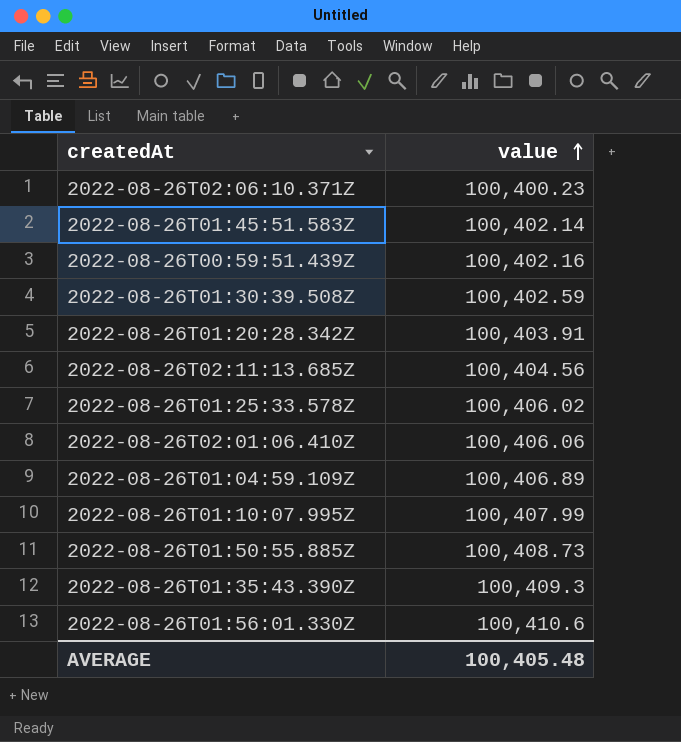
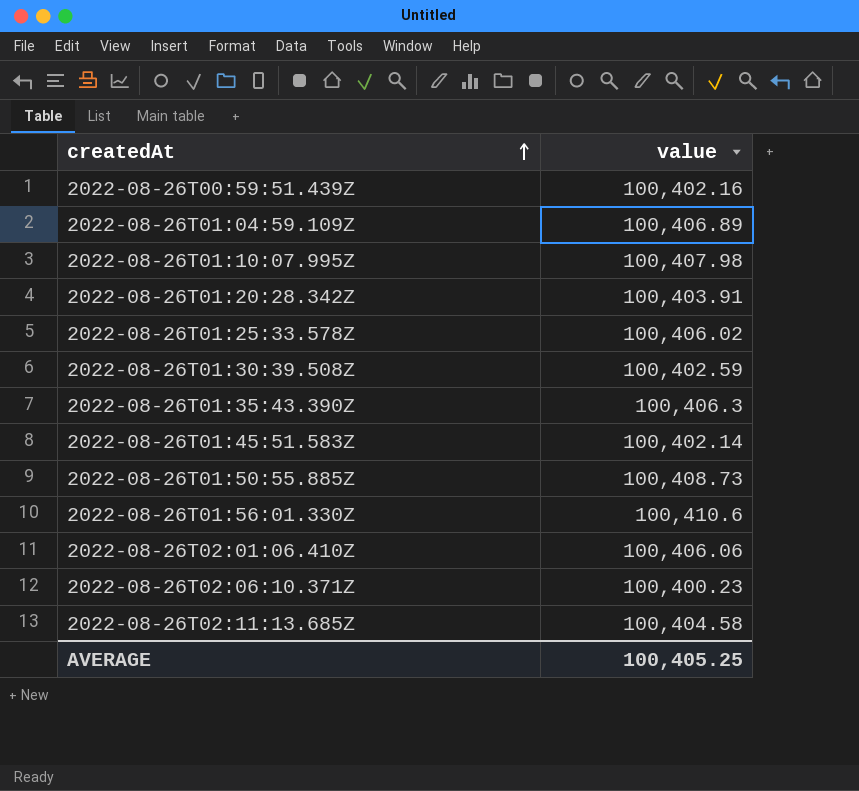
row order: value ascending -> createdAt ascending
2022-08-26T01:10:07.995Z | value: 100,407.99 -> 100,407.98
2022-08-26T01:35:43.390Z | value: 100,409.3 -> 100,406.3
2022-08-26T02:11:13.685Z | value: 100,404.56 -> 100,404.58
AVERAGE | value: 100,405.48 -> 100,405.25

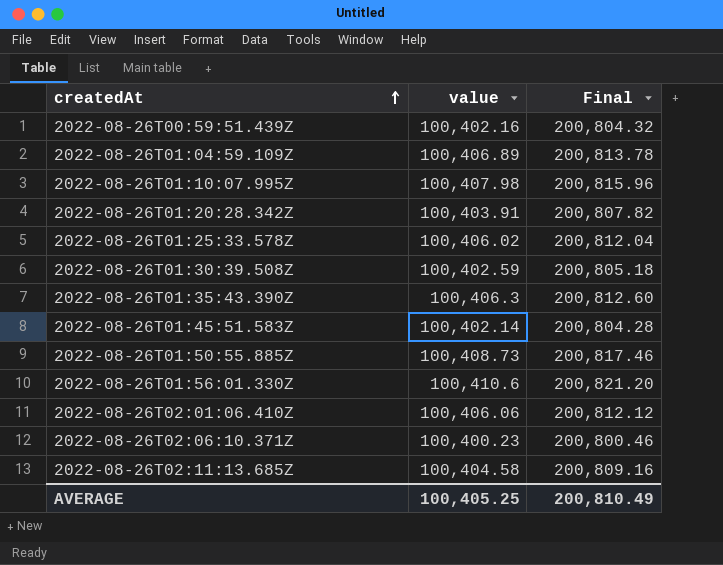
column Final | formula: none -> [value] * 2

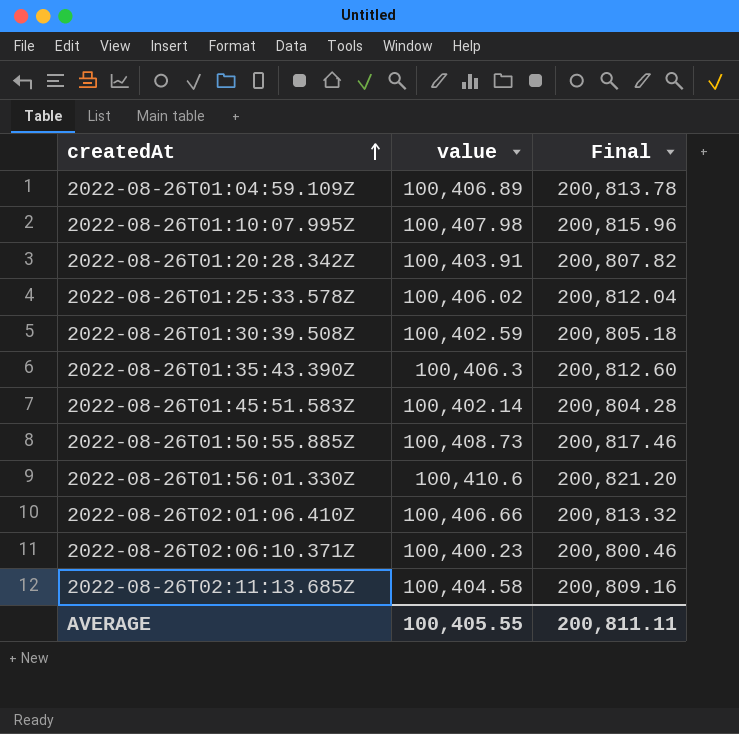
row 2022-08-26T00:59:51.439Z: 100,402.16 | 200,804.32 -> none
2022-08-26T02:01:06.410Z | value: 100,406.06 -> 100,406.66
2022-08-26T02:01:06.410Z | Final: 200,812.12 -> 200,813.32
AVERAGE | value: 100,405.25 -> 100,405.55
AVERAGE | Final: 200,810.49 -> 200,811.11

